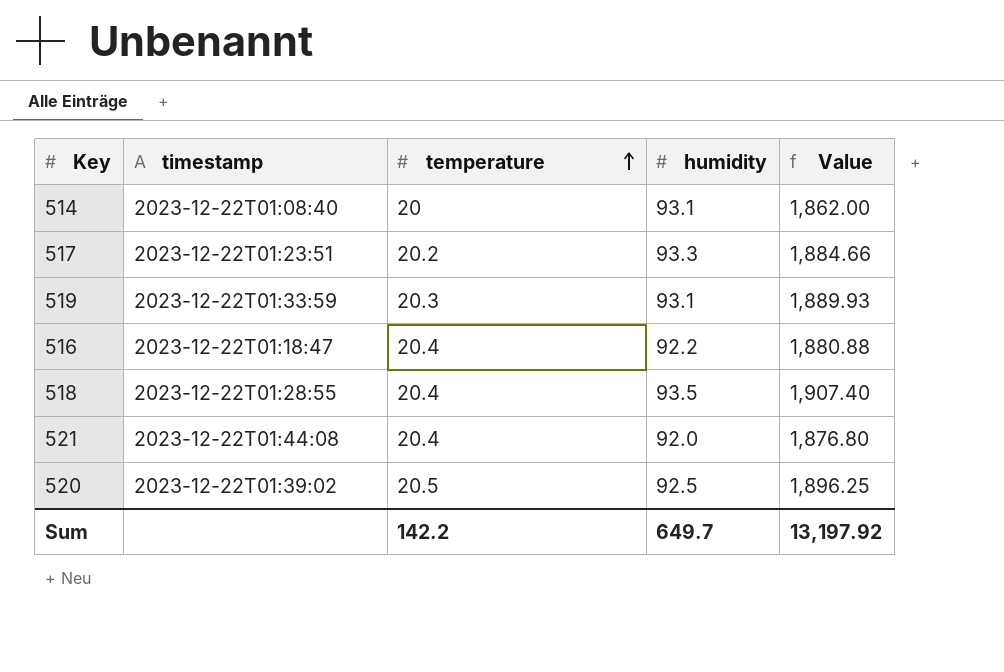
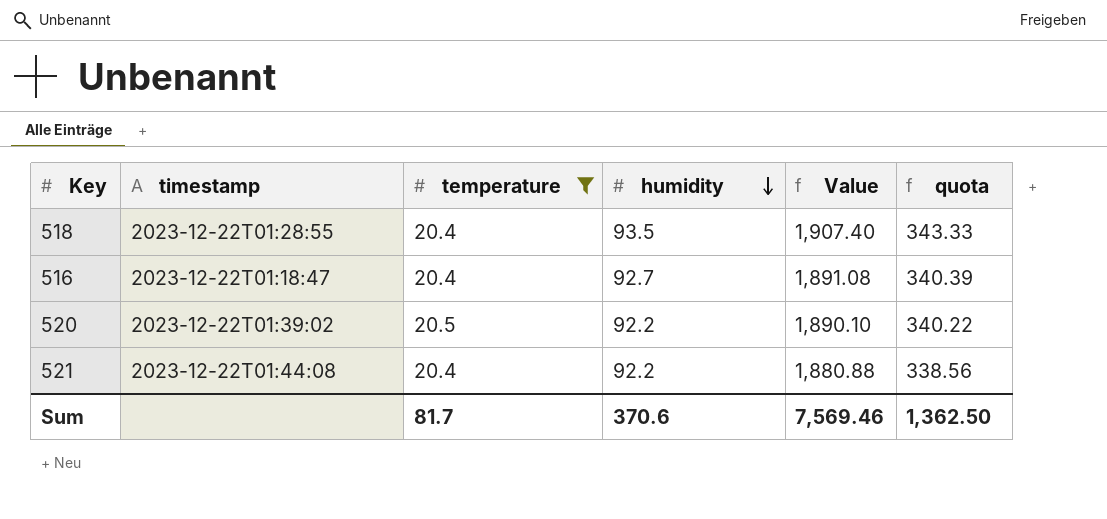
filter: none -> temperature >= 20.4
row order: temperature ascending -> humidity descending
column quota | formula: none -> [Value] * 0.18
516 | humidity: 92.2 -> 92.7
516 | Value: 1,880.88 -> 1,891.08
520 | humidity: 92.5 -> 92.2
520 | Value: 1,896.25 -> 1,890.10
521 | humidity: 92.0 -> 92.2
521 | Value: 1,876.80 -> 1,880.88
Sum | temperature: 142.2 -> 81.7
Sum | humidity: 649.7 -> 370.6
Sum | Value: 13,197.92 -> 7,569.46

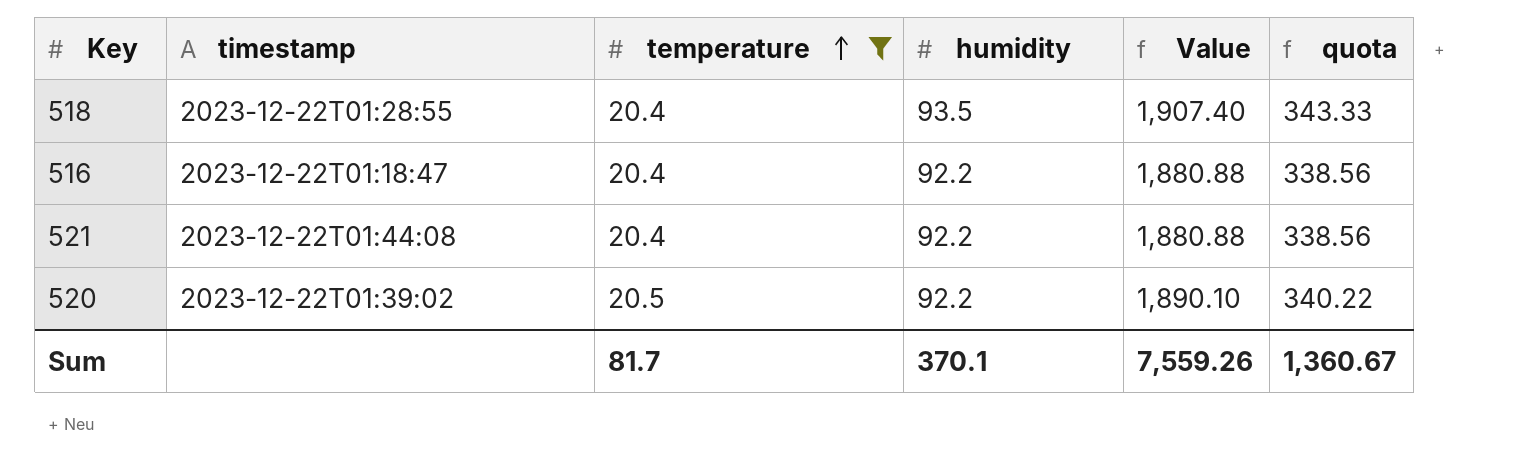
row order: humidity descending -> temperature ascending
516 | humidity: 92.7 -> 92.2
516 | Value: 1,891.08 -> 1,880.88
516 | quota: 340.39 -> 338.56
Sum | humidity: 370.6 -> 370.1
Sum | Value: 7,569.46 -> 7,559.26
Sum | quota: 1,362.50 -> 1,360.67

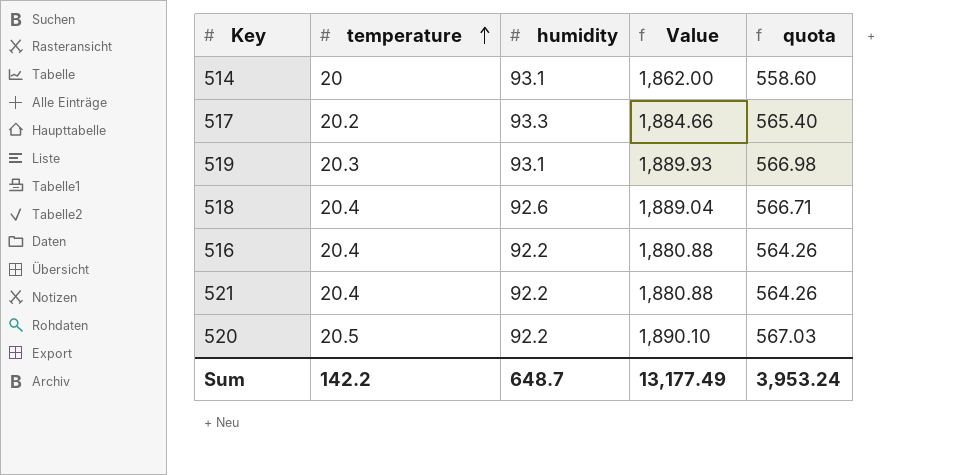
filter: temperature >= 20.4 -> none
column timestamp | position: 2 -> none
column quota | formula: [Value] * 0.18 -> [Value] * 0.3
518 | humidity: 93.5 -> 92.6
518 | Value: 1,907.40 -> 1,889.04
Sum | temperature: 81.7 -> 142.2
Sum | humidity: 370.1 -> 648.7
Sum | Value: 7,559.26 -> 13,177.49
Sum | quota: 1,360.67 -> 3,953.24

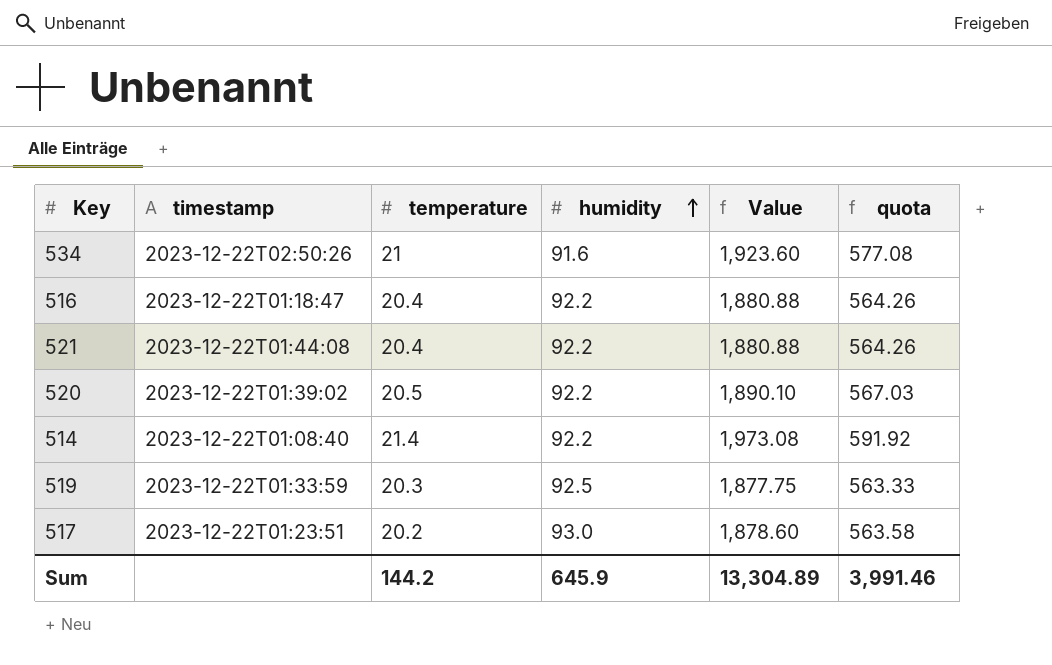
row order: temperature ascending -> humidity ascending
column timestamp | position: none -> 2
row 518: 20.4 | 92.6 | 1,889.04 | 566.71 -> none
row 534: none -> 2023-12-22T02:50:26 | 21 | 91.6 | 1,923.60 | 577.08
514 | temperature: 20 -> 21.4
514 | humidity: 93.1 -> 92.2
514 | Value: 1,862.00 -> 1,973.08
514 | quota: 558.60 -> 591.92
519 | humidity: 93.1 -> 92.5
519 | Value: 1,889.93 -> 1,877.75
519 | quota: 566.98 -> 563.33
517 | humidity: 93.3 -> 93.0
517 | Value: 1,884.66 -> 1,878.60
517 | quota: 565.40 -> 563.58
Sum | temperature: 142.2 -> 144.2
Sum | humidity: 648.7 -> 645.9
Sum | Value: 13,177.49 -> 13,304.89
Sum | quota: 3,953.24 -> 3,991.46

